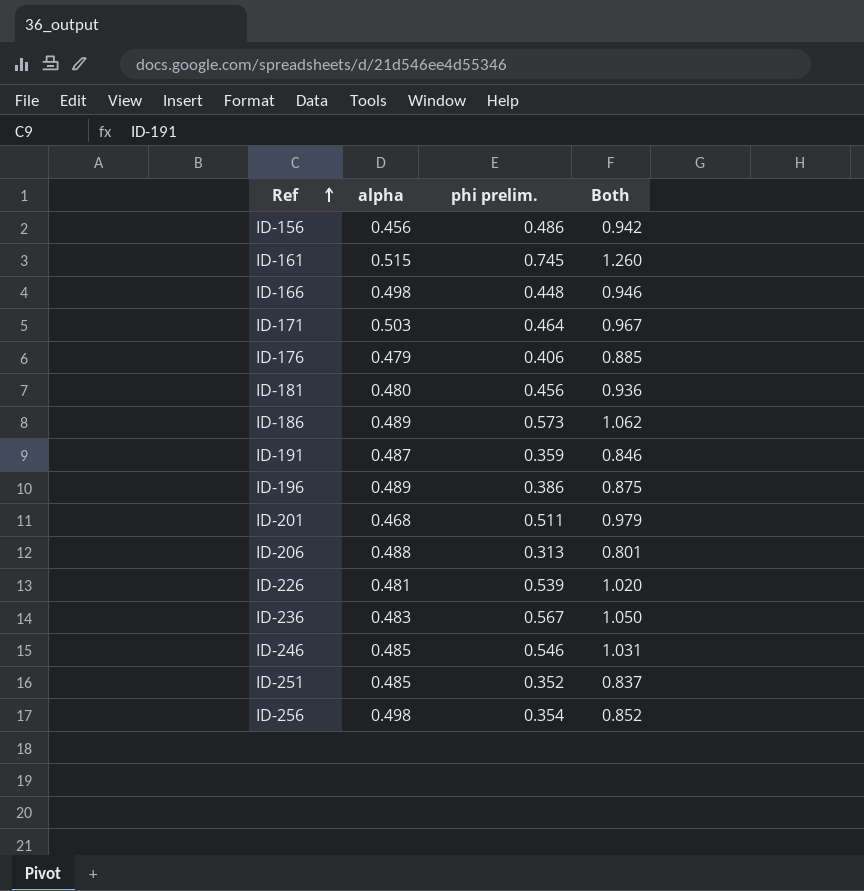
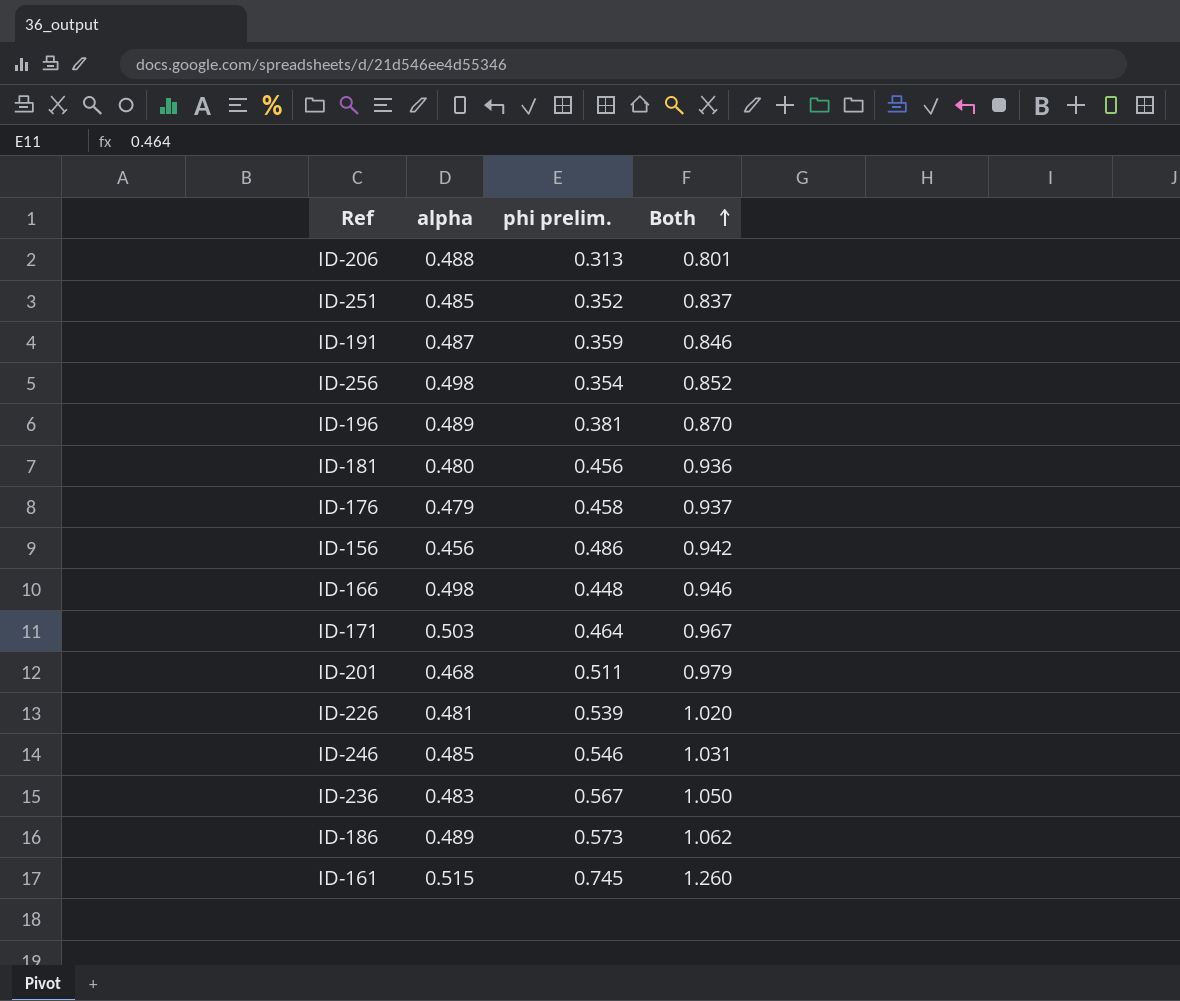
row order: Ref ascending -> Both ascending
ID-196 | phi prelim.: 0.386 -> 0.381
ID-196 | Both: 0.875 -> 0.870
ID-176 | phi prelim.: 0.406 -> 0.458
ID-176 | Both: 0.885 -> 0.937

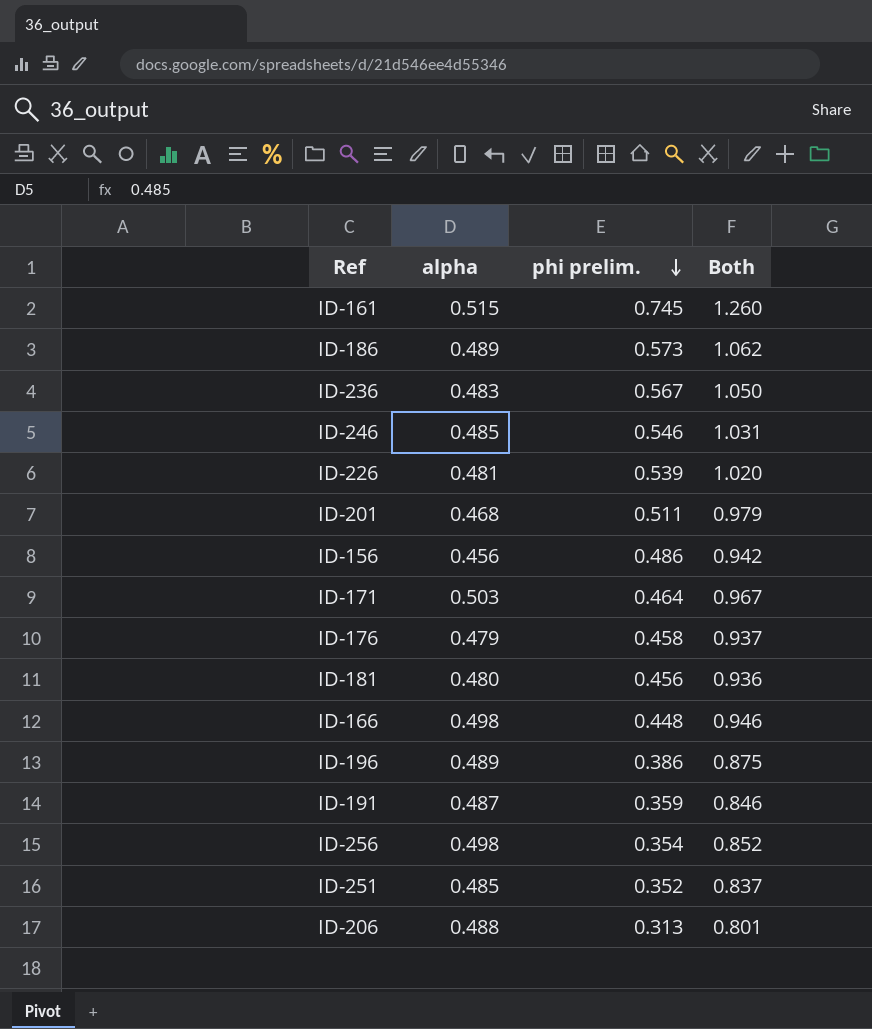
row order: Both ascending -> phi prelim. descending
ID-196 | phi prelim.: 0.381 -> 0.386
ID-196 | Both: 0.870 -> 0.875

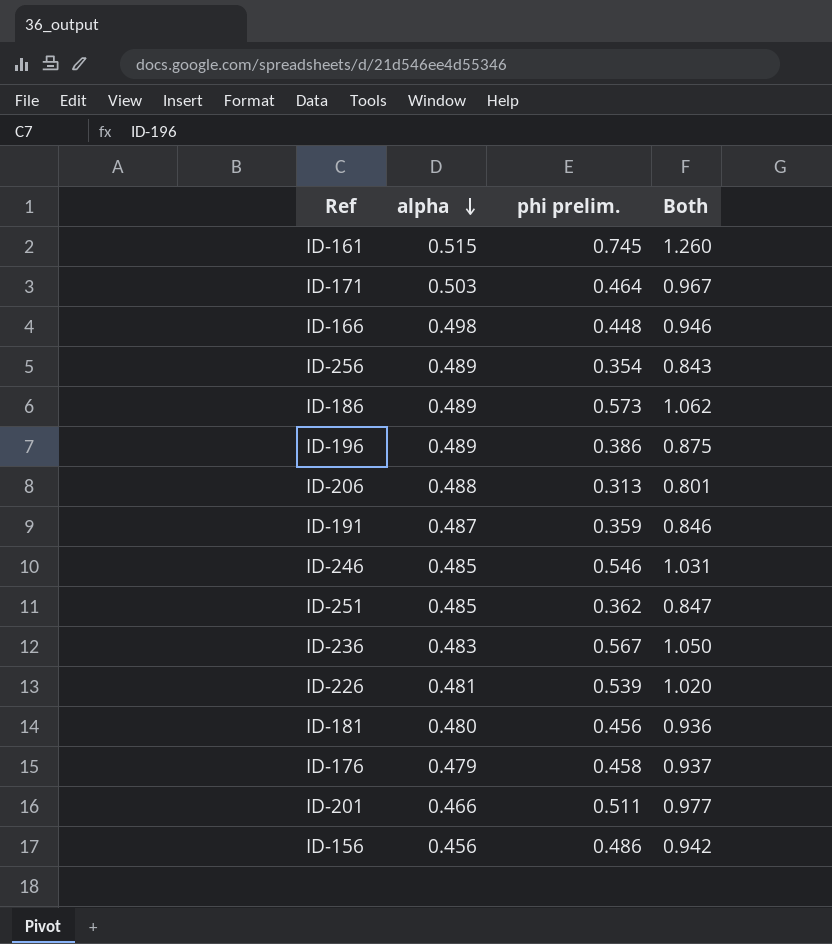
row order: phi prelim. descending -> alpha descending
ID-256 | alpha: 0.498 -> 0.489
ID-256 | Both: 0.852 -> 0.843
ID-251 | phi prelim.: 0.352 -> 0.362
ID-251 | Both: 0.837 -> 0.847
ID-201 | alpha: 0.468 -> 0.466
ID-201 | Both: 0.979 -> 0.977

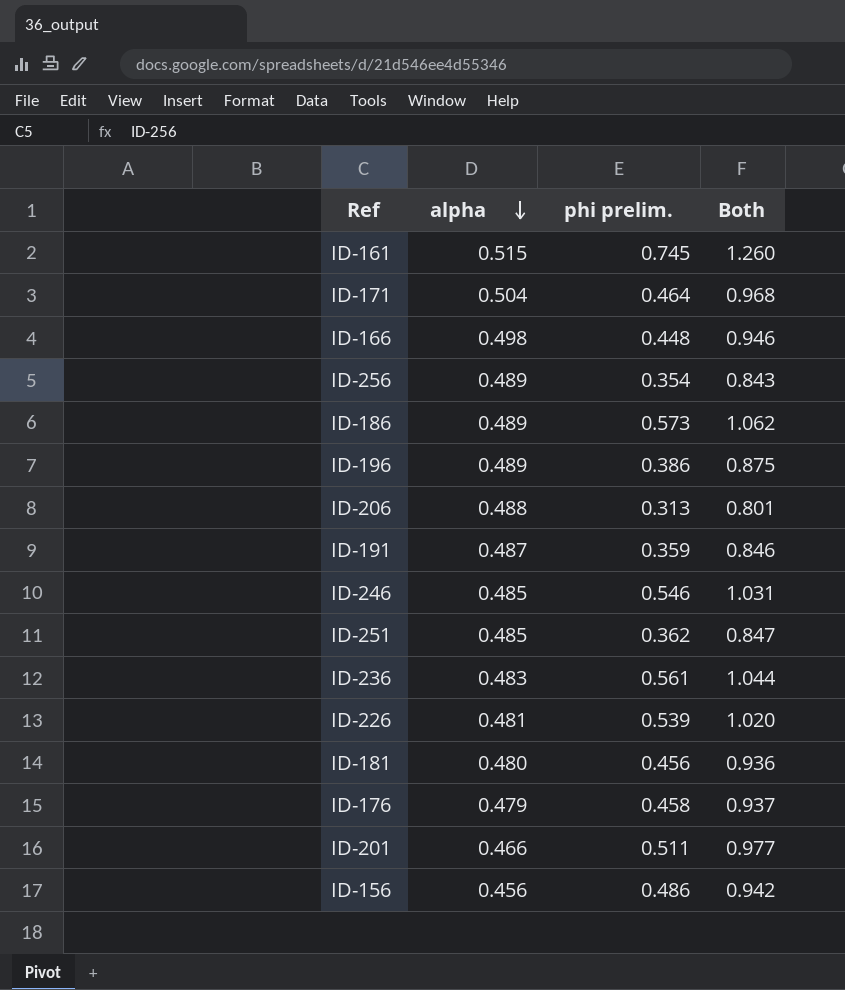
ID-171 | alpha: 0.503 -> 0.504
ID-171 | Both: 0.967 -> 0.968
ID-236 | phi prelim.: 0.567 -> 0.561
ID-236 | Both: 1.050 -> 1.044

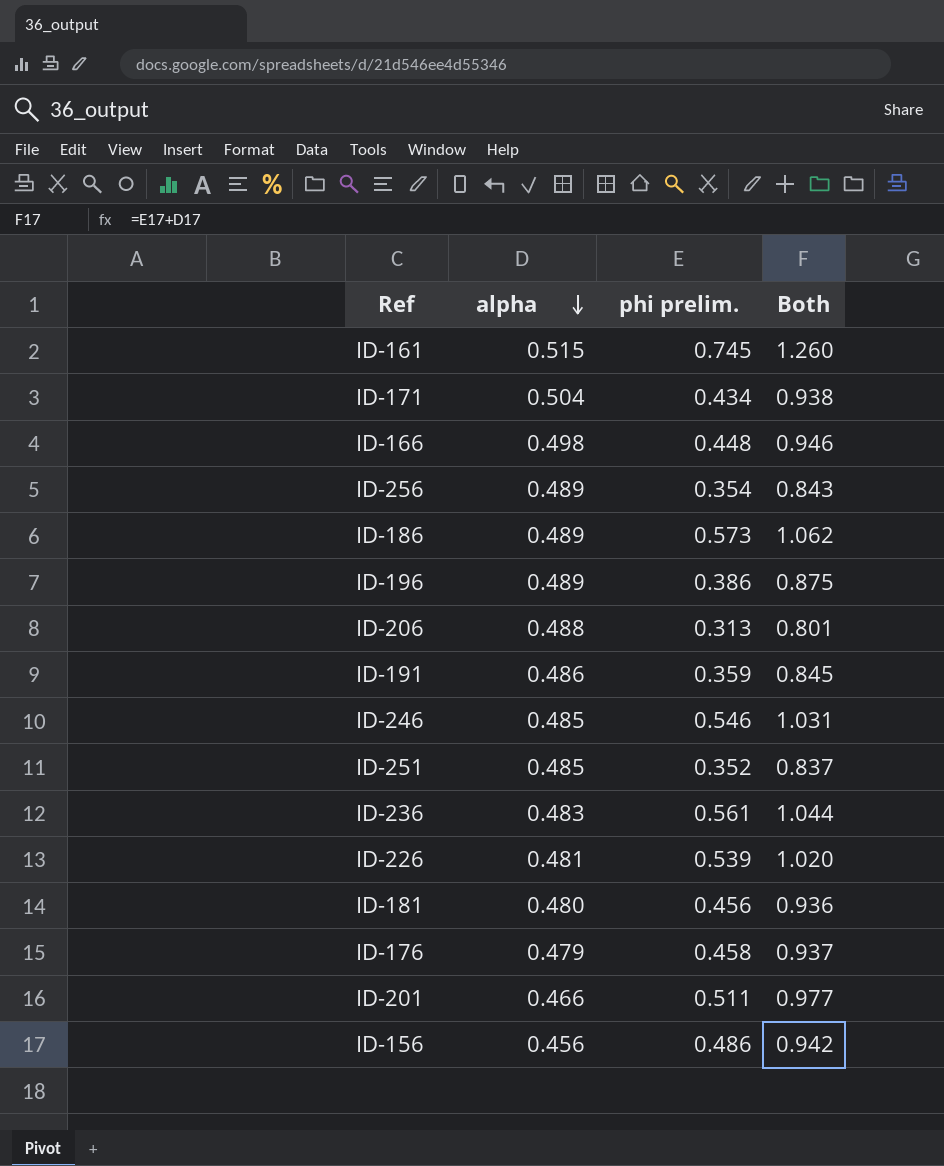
ID-171 | phi prelim.: 0.464 -> 0.434
ID-171 | Both: 0.968 -> 0.938
ID-191 | alpha: 0.487 -> 0.486
ID-191 | Both: 0.846 -> 0.845
ID-251 | phi prelim.: 0.362 -> 0.352
ID-251 | Both: 0.847 -> 0.837

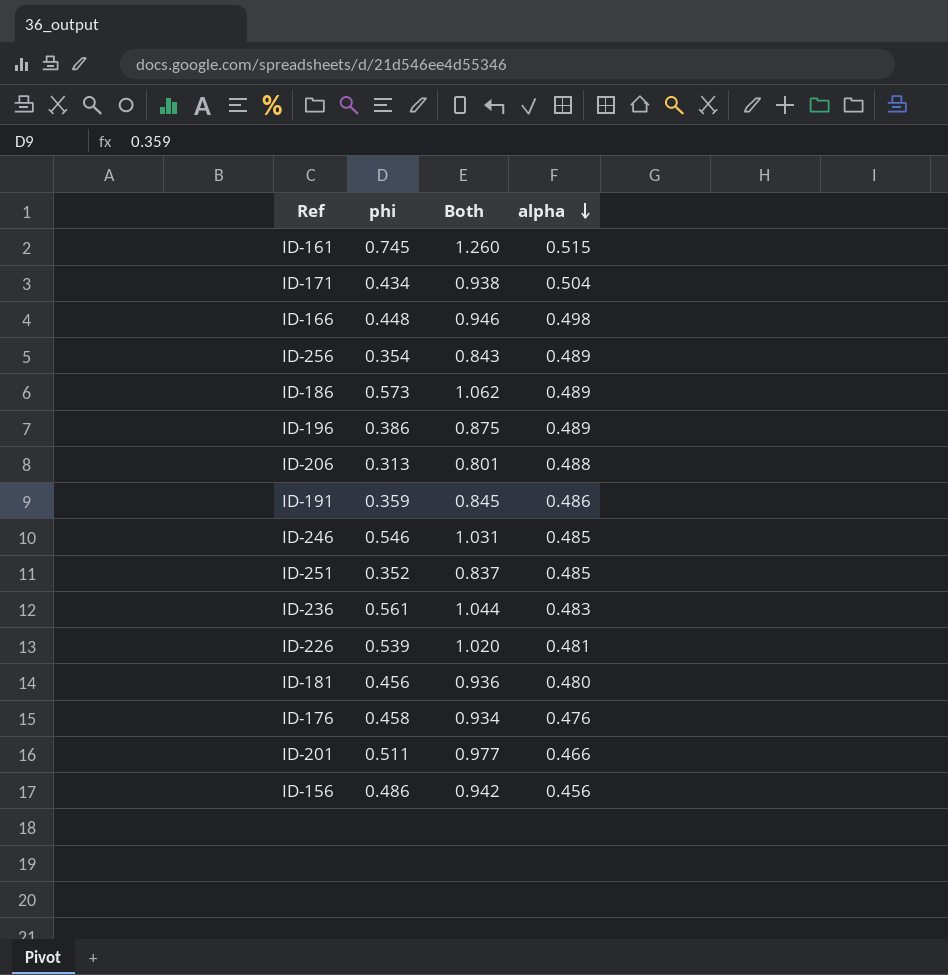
column name: phi prelim. -> phi
column alpha | position: 2 -> 4
ID-176 | Both: 0.937 -> 0.934
ID-176 | alpha: 0.479 -> 0.476

